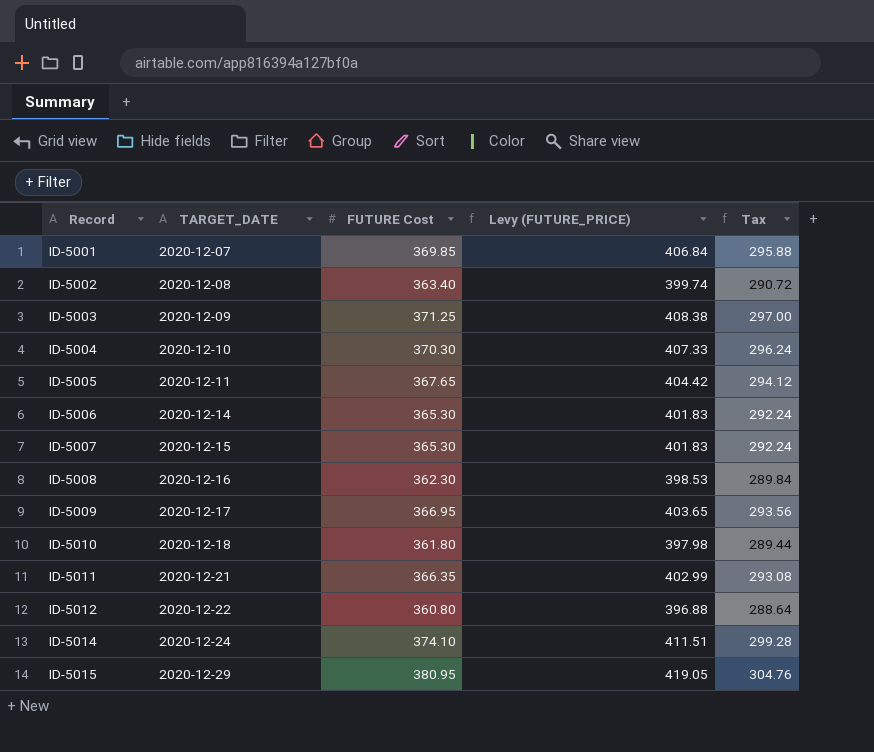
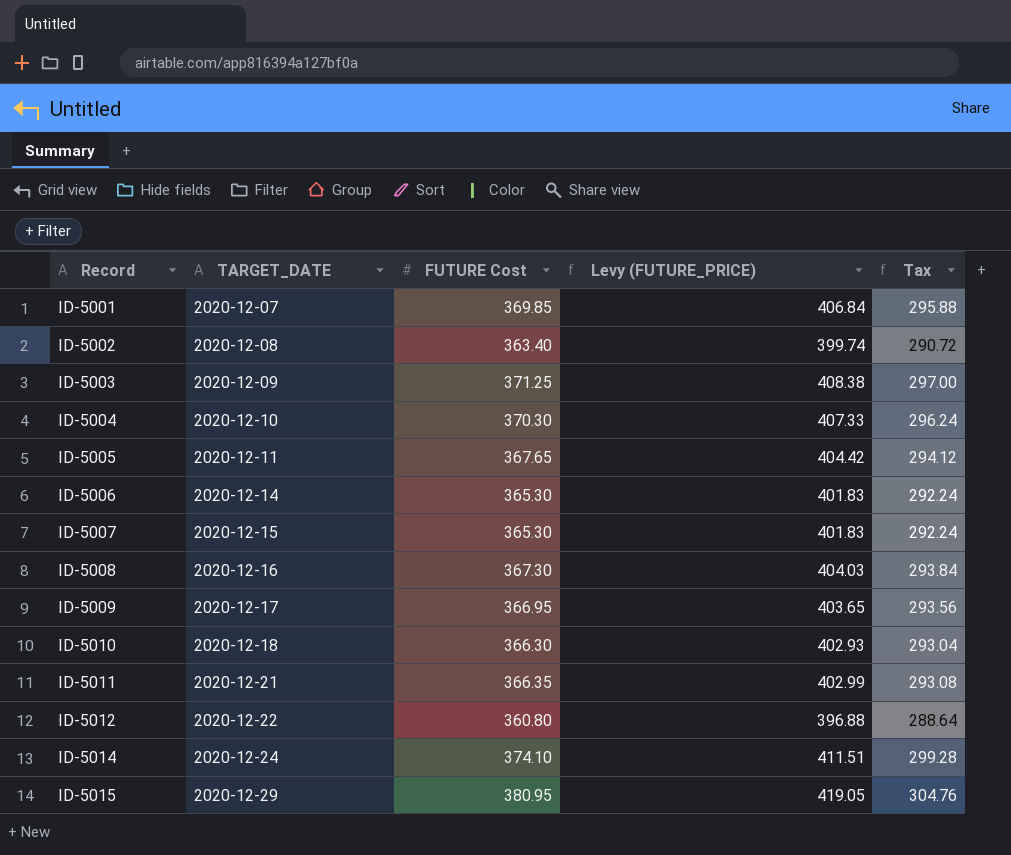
ID-5008 | FUTURE Cost: 362.30 -> 367.30
ID-5008 | Levy (FUTURE_PRICE): 398.53 -> 404.03
ID-5008 | Tax: 289.84 -> 293.84
ID-5010 | FUTURE Cost: 361.80 -> 366.30
ID-5010 | Levy (FUTURE_PRICE): 397.98 -> 402.93
ID-5010 | Tax: 289.44 -> 293.04

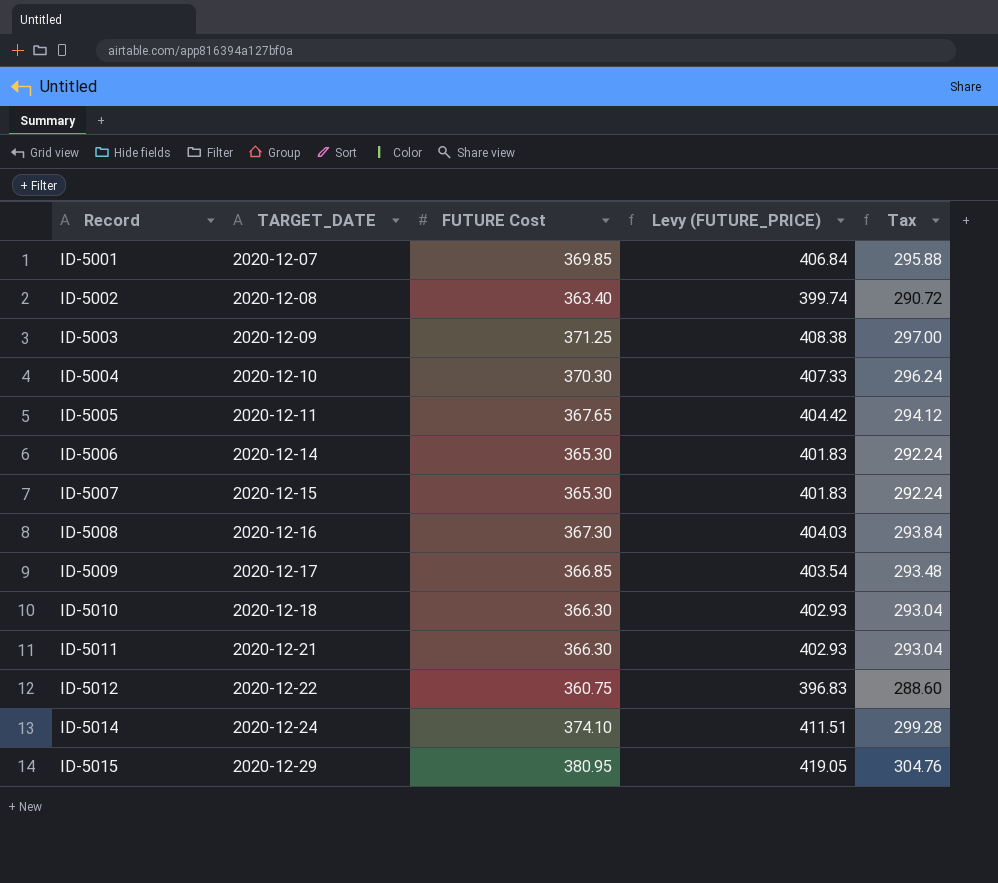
ID-5009 | FUTURE Cost: 366.95 -> 366.85
ID-5009 | Levy (FUTURE_PRICE): 403.65 -> 403.54
ID-5009 | Tax: 293.56 -> 293.48
ID-5011 | FUTURE Cost: 366.35 -> 366.30
ID-5011 | Levy (FUTURE_PRICE): 402.99 -> 402.93
ID-5011 | Tax: 293.08 -> 293.04
ID-5012 | FUTURE Cost: 360.80 -> 360.75
ID-5012 | Levy (FUTURE_PRICE): 396.88 -> 396.83
ID-5012 | Tax: 288.64 -> 288.60

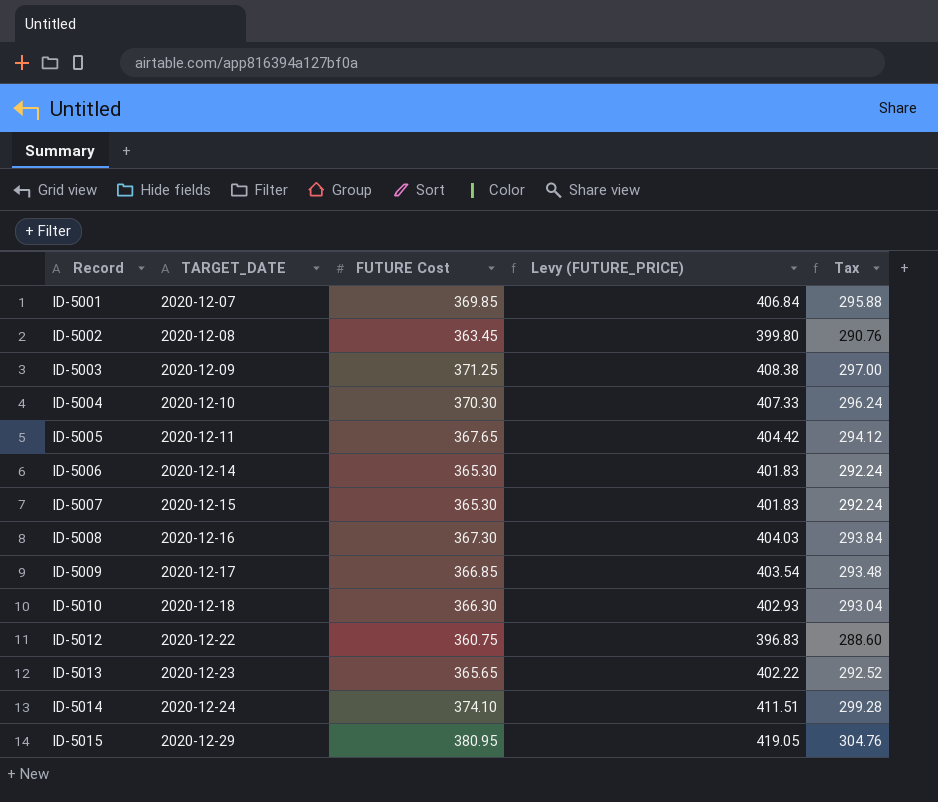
row ID-5011: 2020-12-21 | 366.30 | 402.93 | 293.04 -> none
ID-5002 | FUTURE Cost: 363.40 -> 363.45
ID-5002 | Levy (FUTURE_PRICE): 399.74 -> 399.80
ID-5002 | Tax: 290.72 -> 290.76
row ID-5013: none -> 2020-12-23 | 365.65 | 402.22 | 292.52

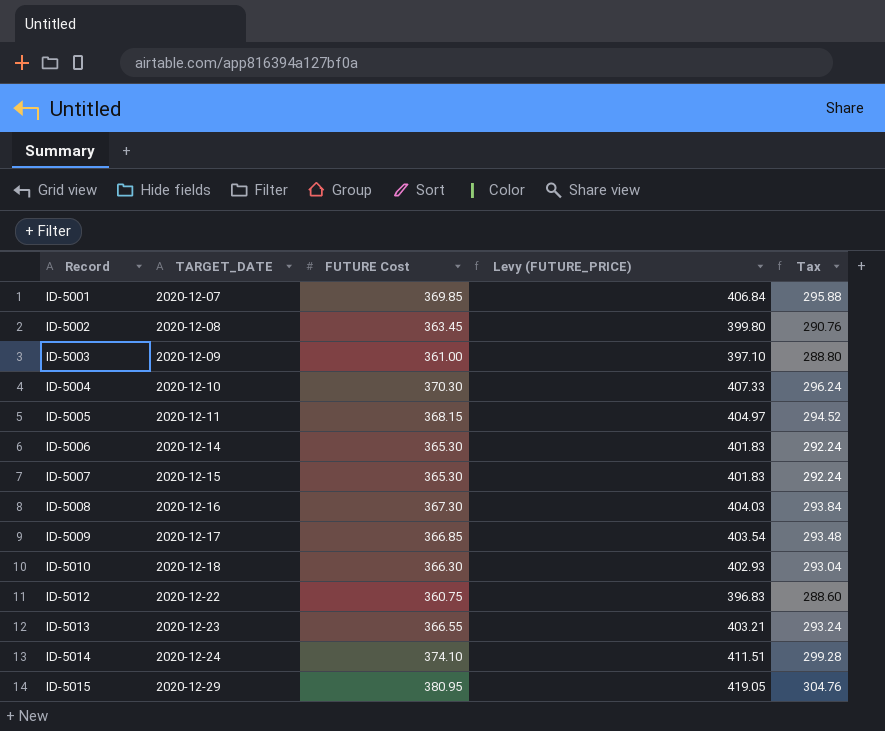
ID-5003 | FUTURE Cost: 371.25 -> 361.00
ID-5003 | Levy (FUTURE_PRICE): 408.38 -> 397.10
ID-5003 | Tax: 297.00 -> 288.80
ID-5005 | FUTURE Cost: 367.65 -> 368.15
ID-5005 | Levy (FUTURE_PRICE): 404.42 -> 404.97
ID-5005 | Tax: 294.12 -> 294.52
ID-5013 | FUTURE Cost: 365.65 -> 366.55
ID-5013 | Levy (FUTURE_PRICE): 402.22 -> 403.21
ID-5013 | Tax: 292.52 -> 293.24

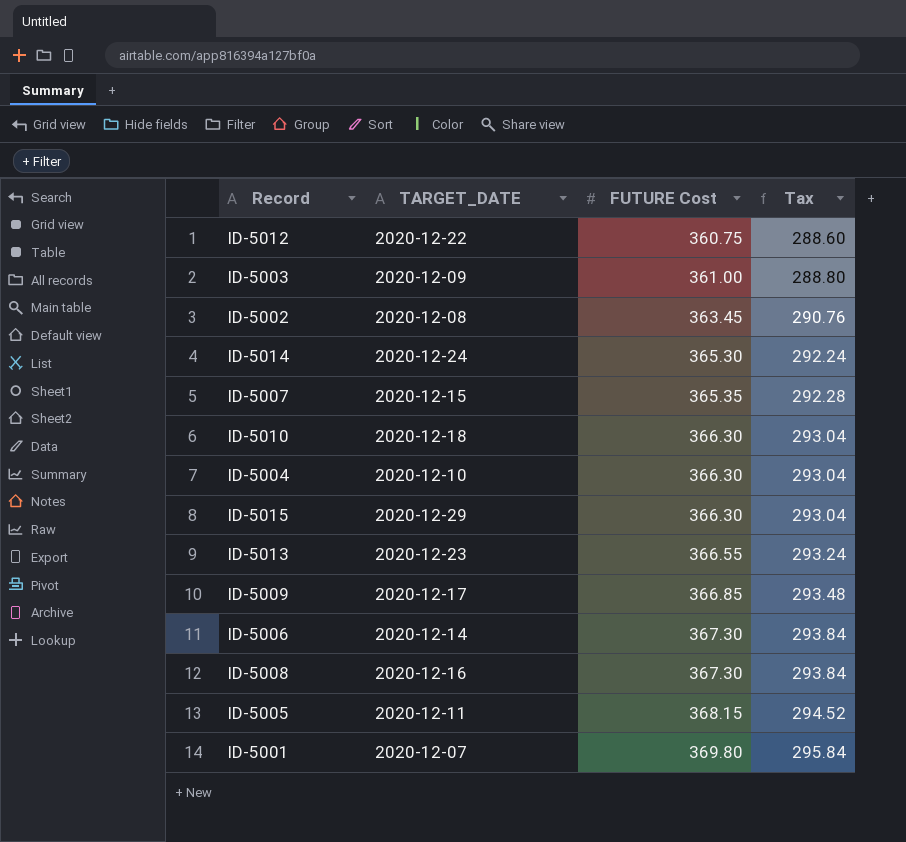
row order: Record ascending -> FUTURE Cost ascending
column Levy (FUTURE_PRICE) | formula: [FUTURE Cost] * 1.1 -> none
ID-5014 | FUTURE Cost: 374.10 -> 365.30
ID-5014 | Tax: 299.28 -> 292.24
ID-5007 | FUTURE Cost: 365.30 -> 365.35
ID-5007 | Tax: 292.24 -> 292.28
ID-5004 | FUTURE Cost: 370.30 -> 366.30
ID-5004 | Tax: 296.24 -> 293.04
ID-5015 | FUTURE Cost: 380.95 -> 366.30
ID-5015 | Tax: 304.76 -> 293.04
ID-5006 | FUTURE Cost: 365.30 -> 367.30
ID-5006 | Tax: 292.24 -> 293.84
ID-5001 | FUTURE Cost: 369.85 -> 369.80
ID-5001 | Tax: 295.88 -> 295.84

